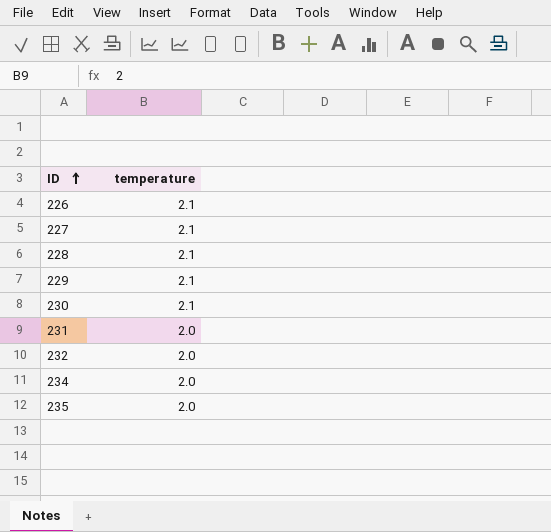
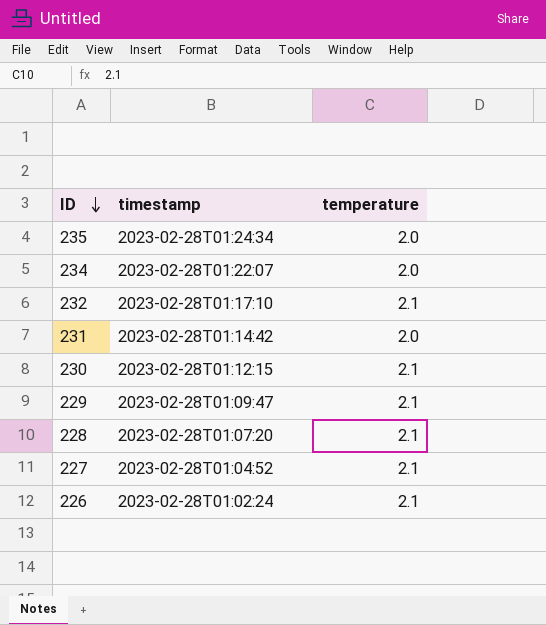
row order: ID ascending -> ID descending
column timestamp | position: none -> 2
232 | temperature: 2.0 -> 2.1

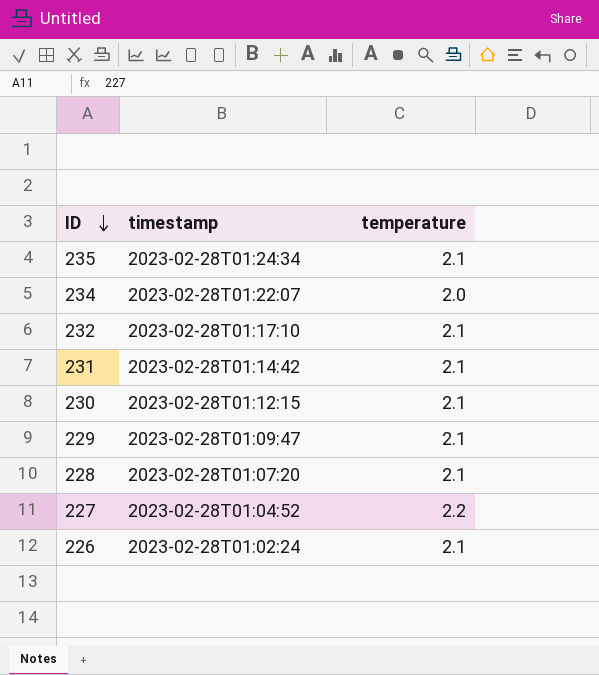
235 | temperature: 2.0 -> 2.1
231 | temperature: 2.0 -> 2.1
227 | temperature: 2.1 -> 2.2

